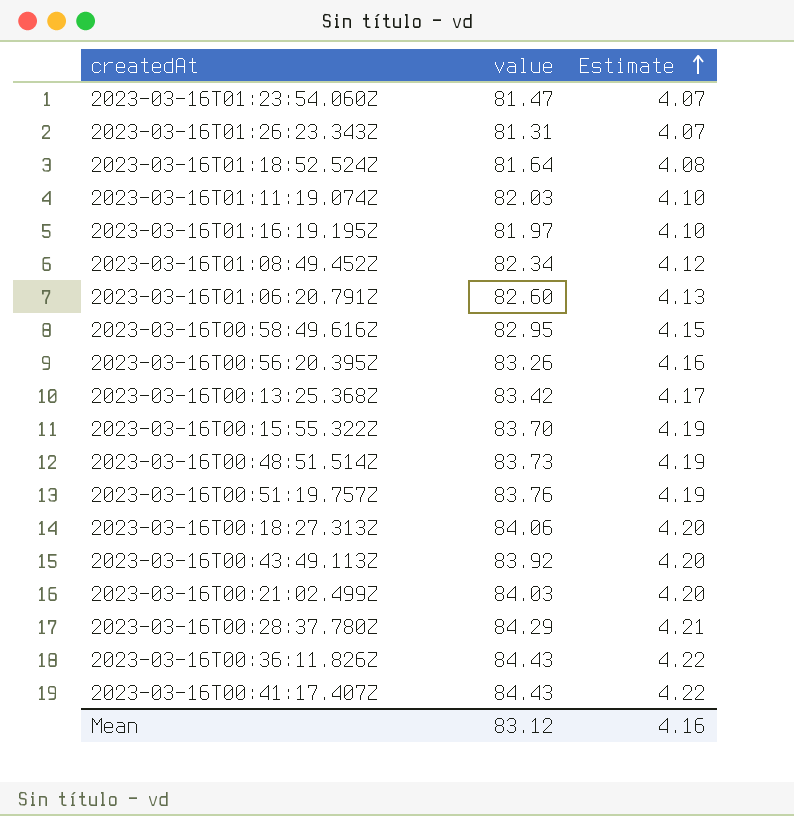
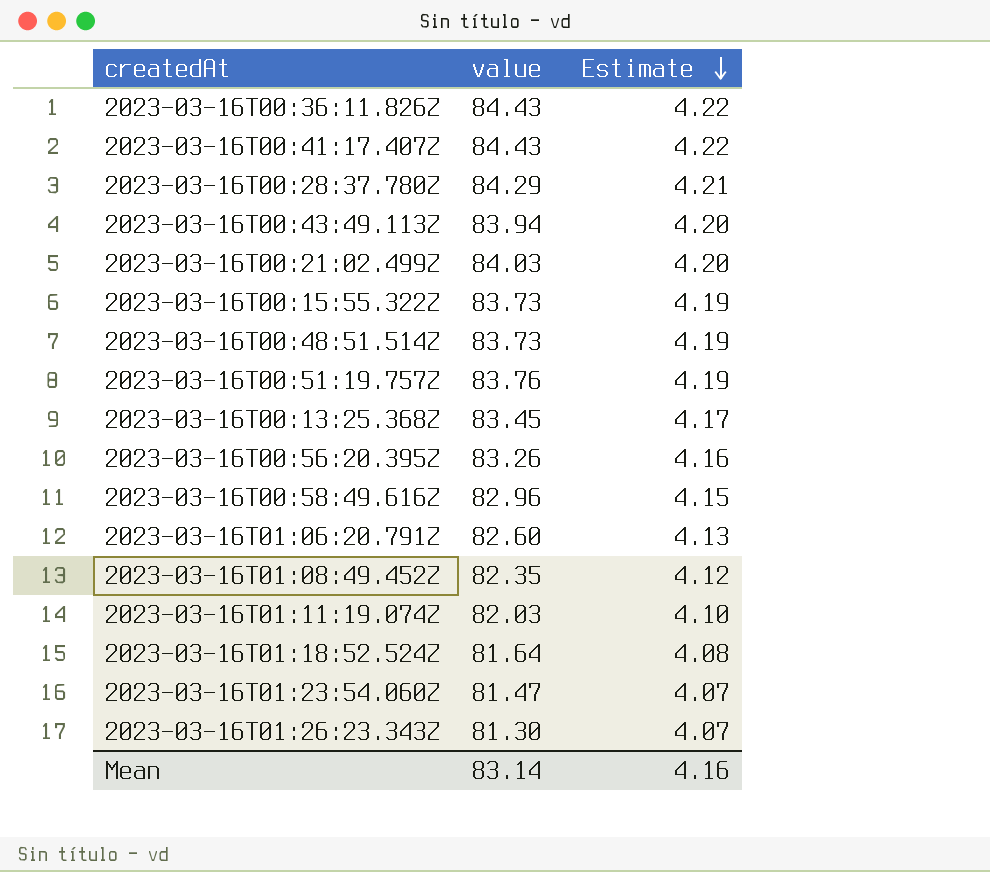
row order: Estimate ascending -> Estimate descending
row 2023-03-16T01:16:19.195Z: 81.97 | 4.10 -> none
row 2023-03-16T00:18:27.313Z: 84.06 | 4.20 -> none
2023-03-16T00:43:49.113Z | value: 83.92 -> 83.94
2023-03-16T00:15:55.322Z | value: 83.70 -> 83.73
2023-03-16T00:13:25.368Z | value: 83.42 -> 83.45
2023-03-16T00:58:49.616Z | value: 82.95 -> 82.96
2023-03-16T01:08:49.452Z | value: 82.34 -> 82.35
2023-03-16T01:26:23.343Z | value: 81.31 -> 81.30
Mean | value: 83.12 -> 83.14

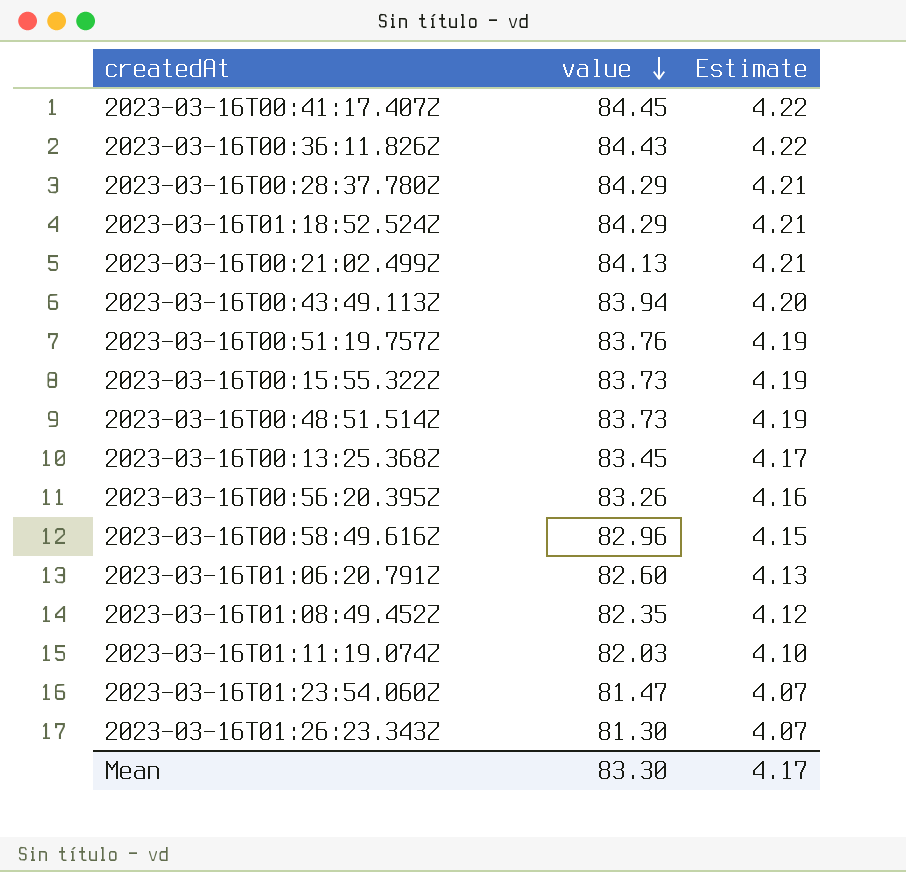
row order: Estimate descending -> value descending
2023-03-16T00:41:17.407Z | value: 84.43 -> 84.45
2023-03-16T01:18:52.524Z | value: 81.64 -> 84.29
2023-03-16T01:18:52.524Z | Estimate: 4.08 -> 4.21
2023-03-16T00:21:02.499Z | value: 84.03 -> 84.13
2023-03-16T00:21:02.499Z | Estimate: 4.20 -> 4.21
Mean | value: 83.14 -> 83.30
Mean | Estimate: 4.16 -> 4.17

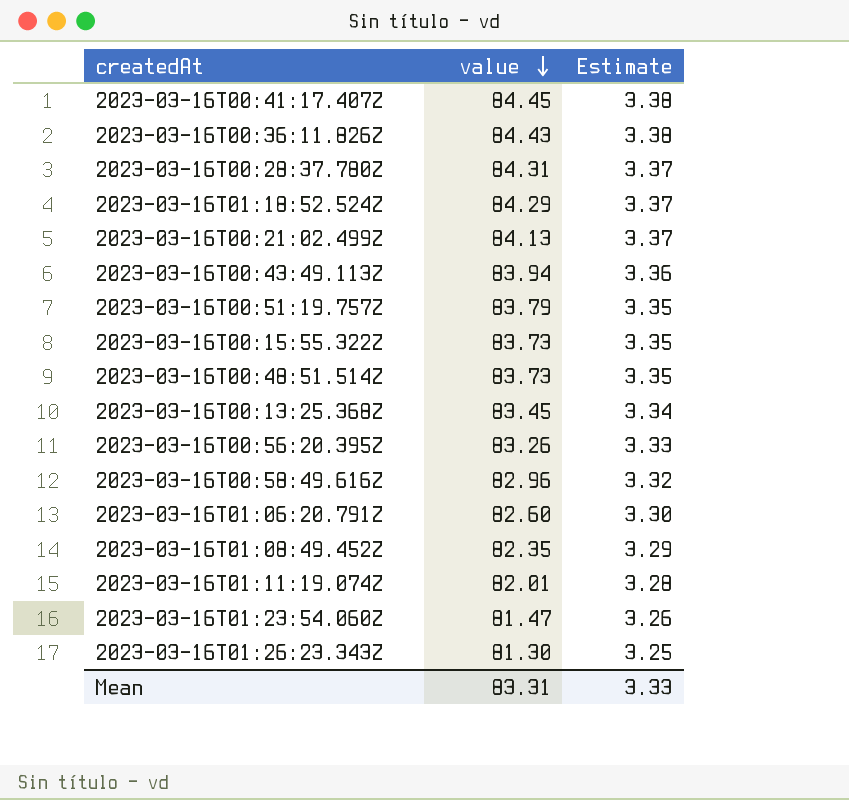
column Estimate | formula: [value] * 0.05 -> [value] * 0.04
2023-03-16T00:28:37.780Z | value: 84.29 -> 84.31
2023-03-16T00:51:19.757Z | value: 83.76 -> 83.79
2023-03-16T01:11:19.074Z | value: 82.03 -> 82.01
Mean | value: 83.30 -> 83.31
Mean | Estimate: 4.17 -> 3.33

